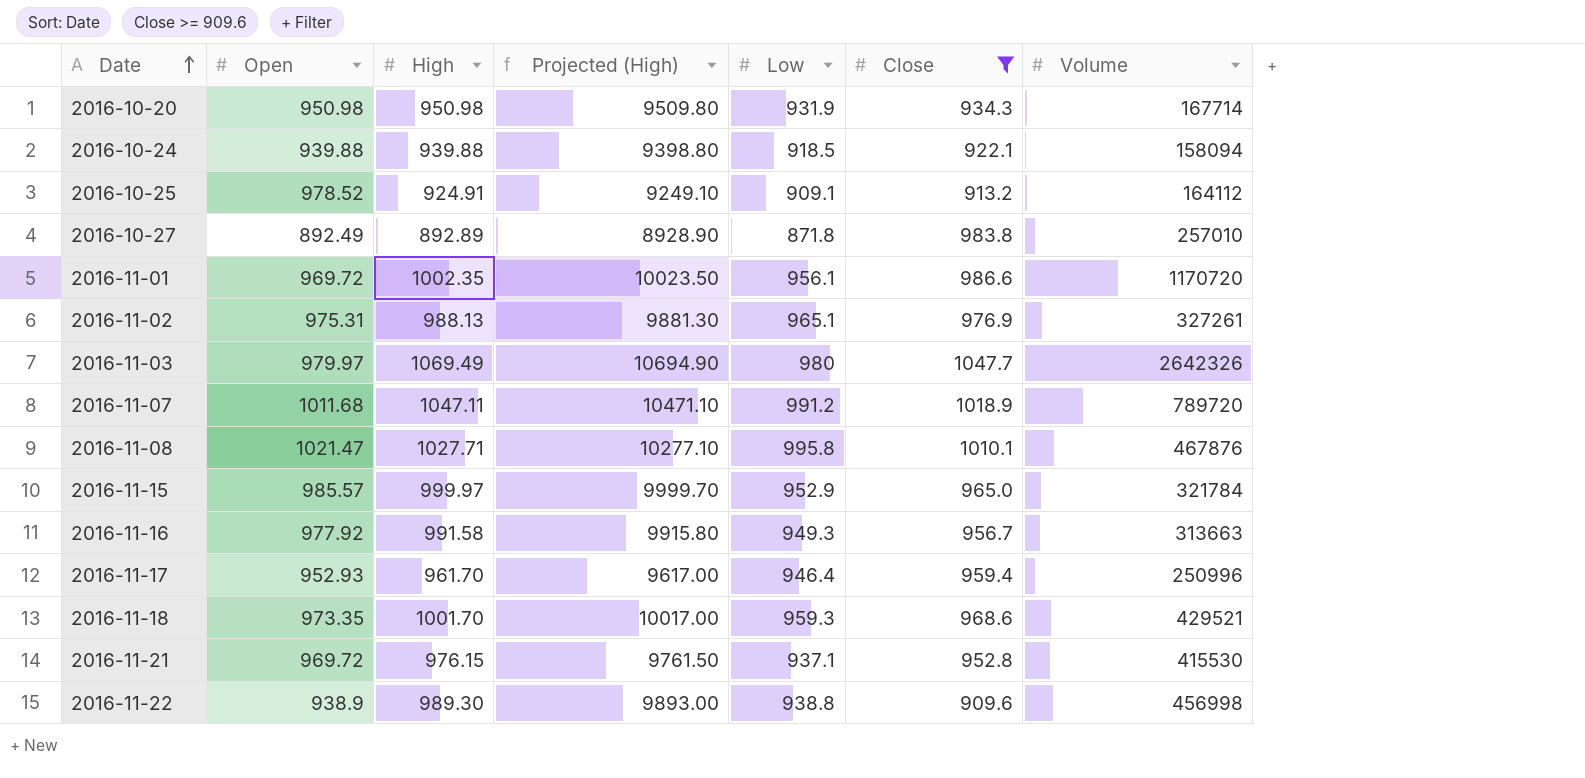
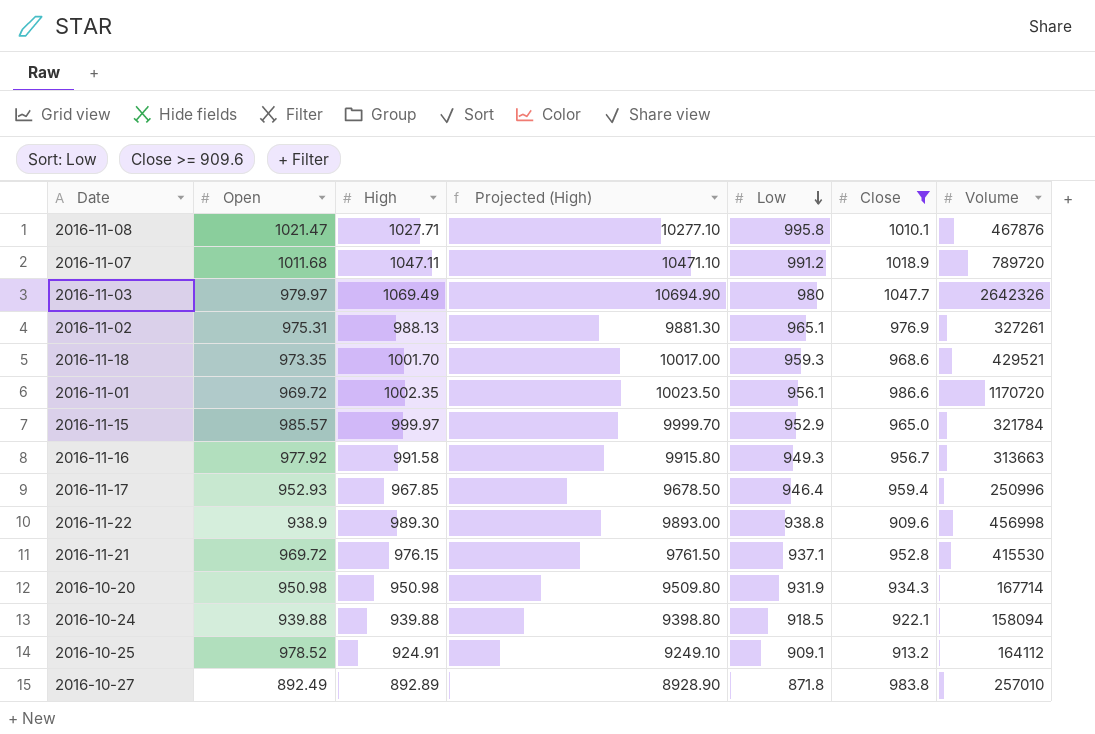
row order: Date ascending -> Low descending
2016-11-17 | High: 961.70 -> 967.85
2016-11-17 | Projected (High): 9617.00 -> 9678.50

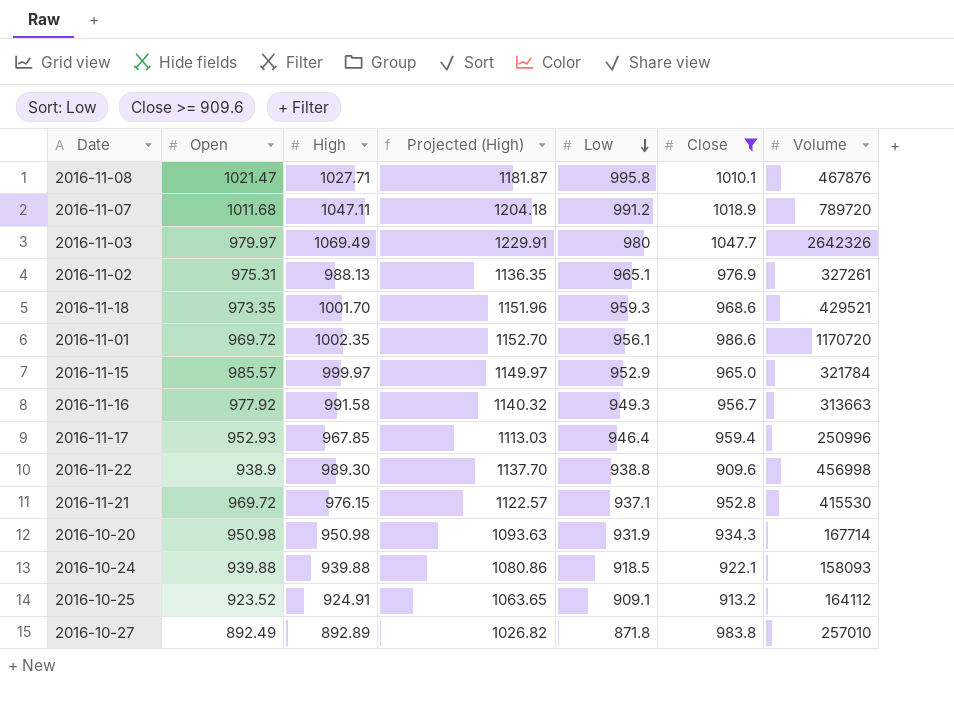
column Projected (High) | formula: [High] * 10 -> [High] * 1.15
2016-10-24 | Volume: 158094 -> 158093
2016-10-25 | Open: 978.52 -> 923.52

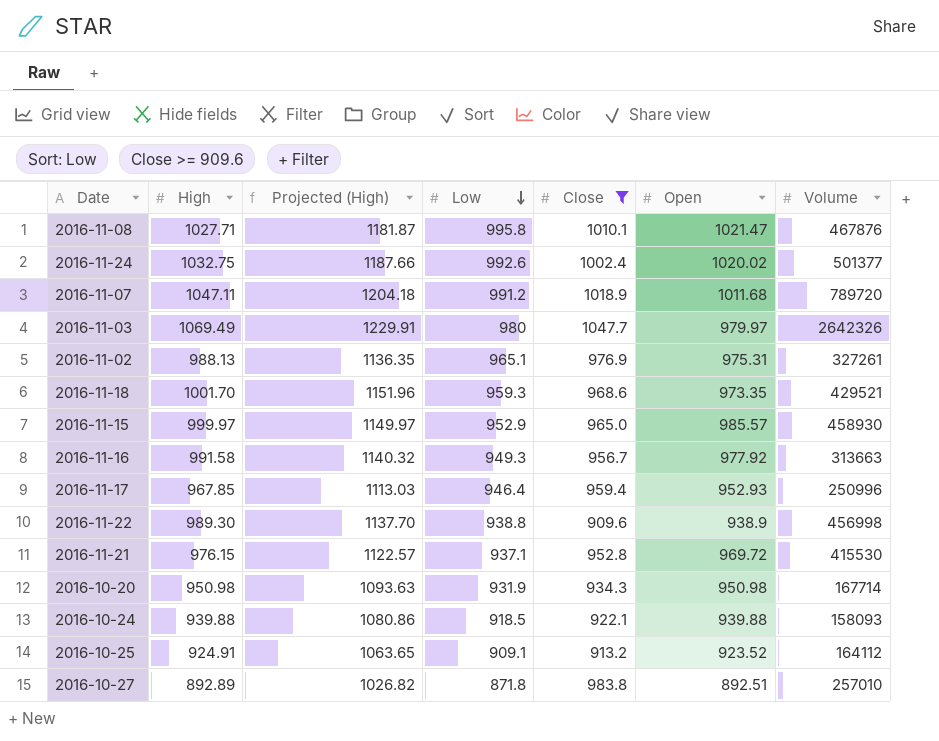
column Open | position: 2 -> 6
row 2016-11-01: 969.72 | 1002.35 | 1152.70 | 956.1 | 986.6 | 1170720 -> none
row 2016-11-24: none -> 1032.75 | 1187.66 | 992.6 | 1002.4 | 1020.02 | 501377
2016-11-15 | Volume: 321784 -> 458930
2016-10-27 | Open: 892.49 -> 892.51

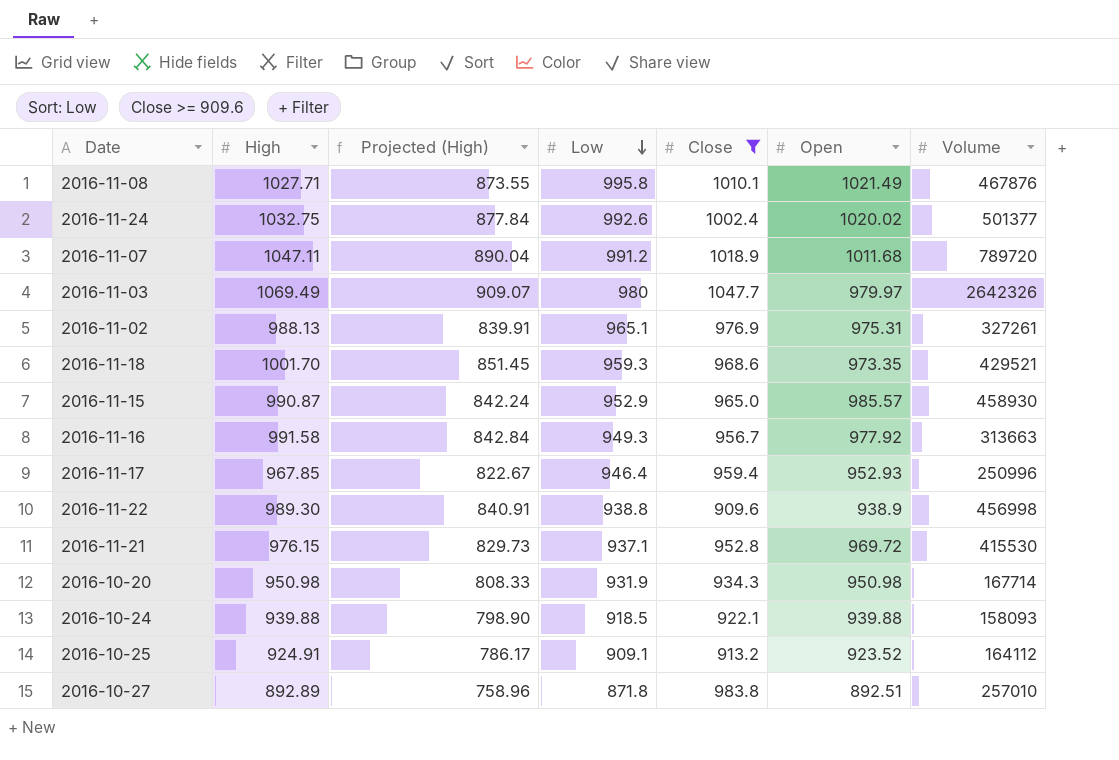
column Projected (High) | formula: [High] * 1.15 -> [High] * 0.85
2016-11-08 | Open: 1021.47 -> 1021.49
2016-11-15 | High: 999.97 -> 990.87

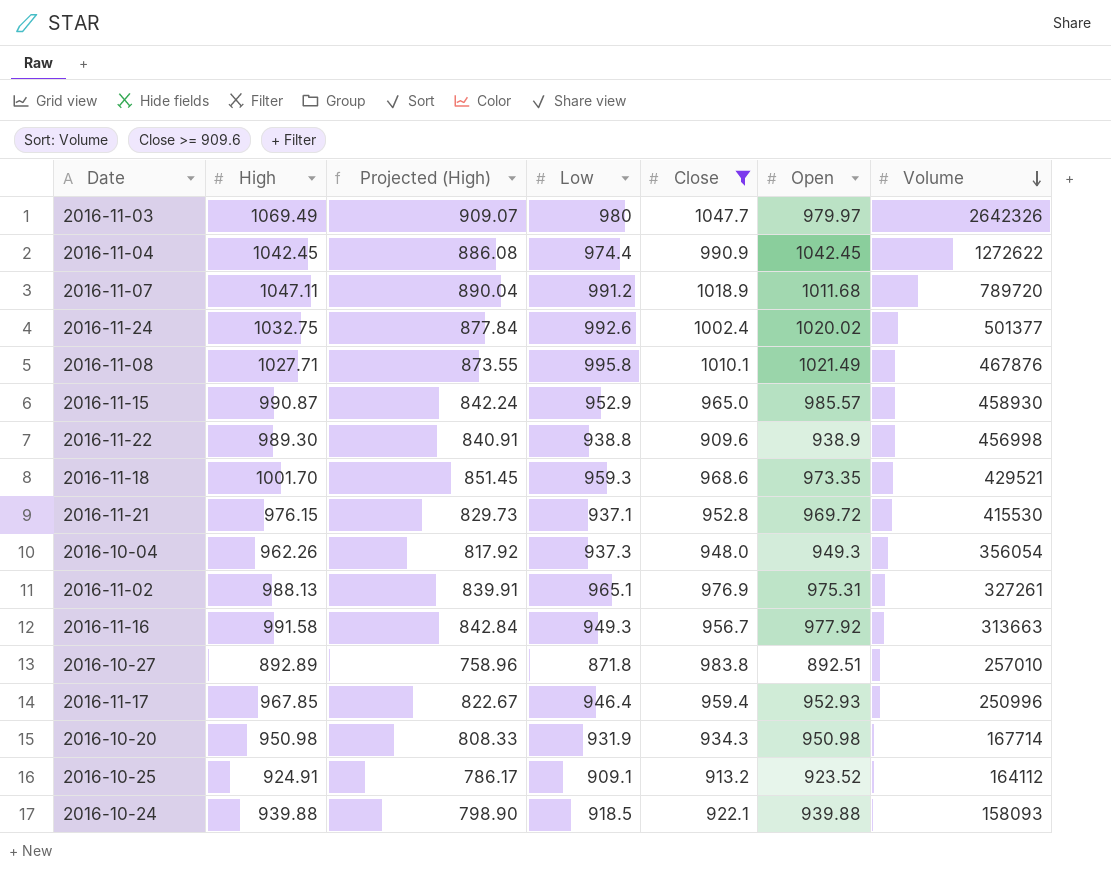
row order: Low descending -> Volume descending
row 2016-11-04: none -> 1042.45 | 886.08 | 974.4 | 990.9 | 1042.45 | 1272622
row 2016-10-04: none -> 962.26 | 817.92 | 937.3 | 948.0 | 949.3 | 356054

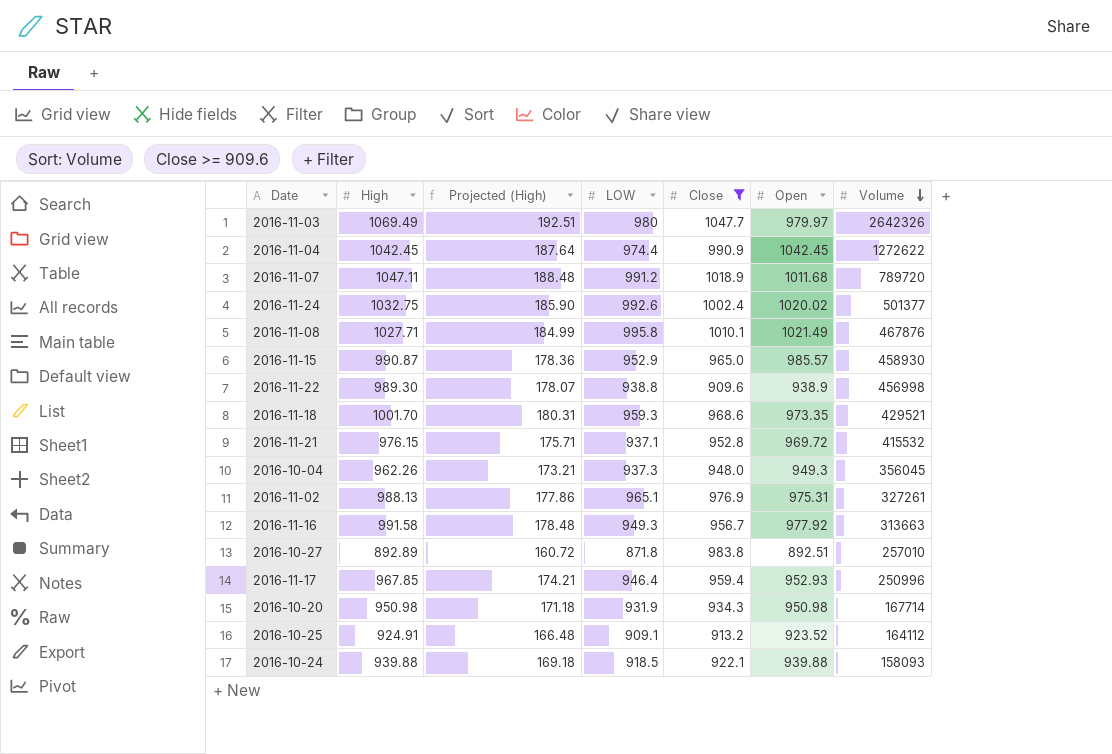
column Projected (High) | formula: [High] * 0.85 -> [High] * 0.18
column name: Low -> LOW
2016-11-21 | Volume: 415530 -> 415532
2016-10-04 | Volume: 356054 -> 356045

